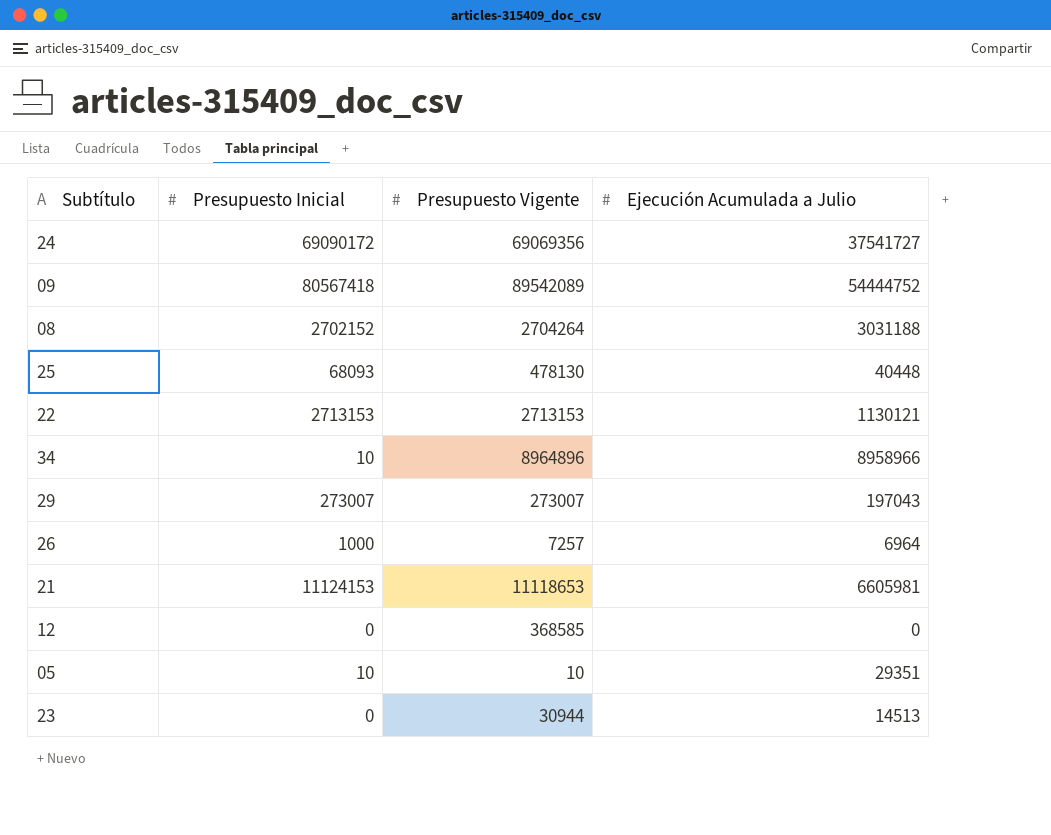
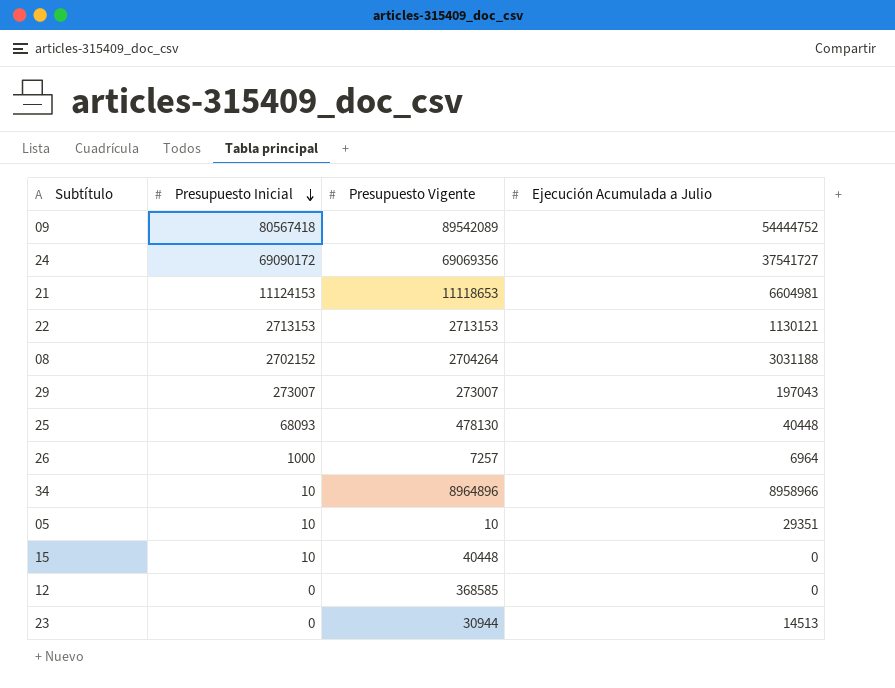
row order: none -> Presupuesto Inicial descending
21 | Ejecución Acumulada a Julio: 6605981 -> 6604981
row 15: none -> 10 | 40448 | 0

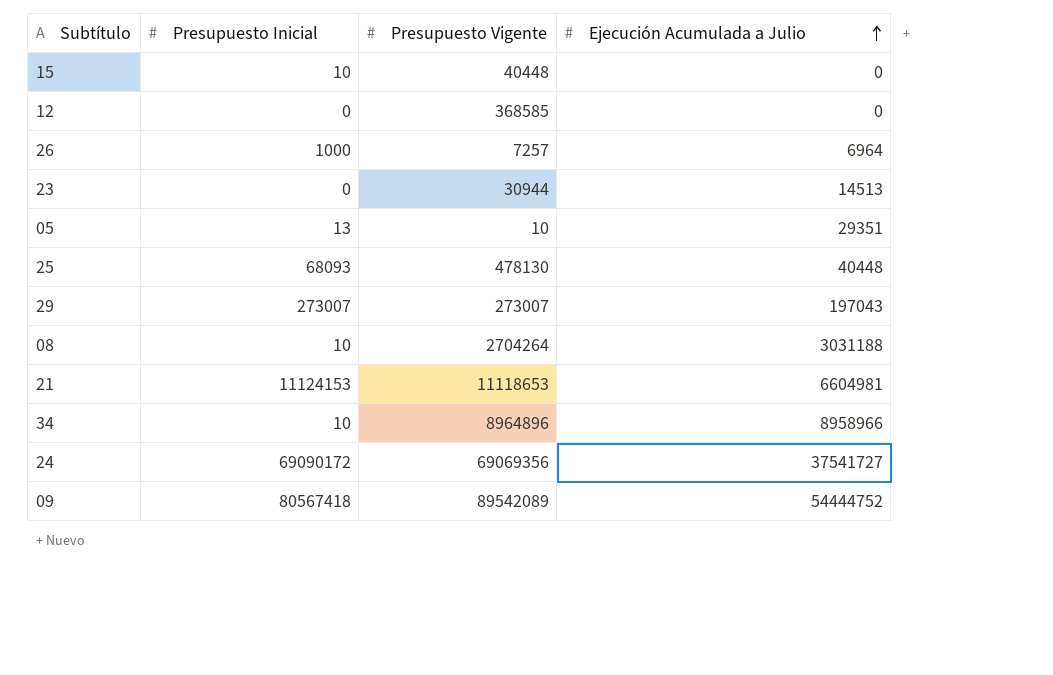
row order: Presupuesto Inicial descending -> Ejecución Acumulada a Julio ascending
row 22: 2713153 | 2713153 | 1130121 -> none
05 | Presupuesto Inicial: 10 -> 13
08 | Presupuesto Inicial: 2702152 -> 10

